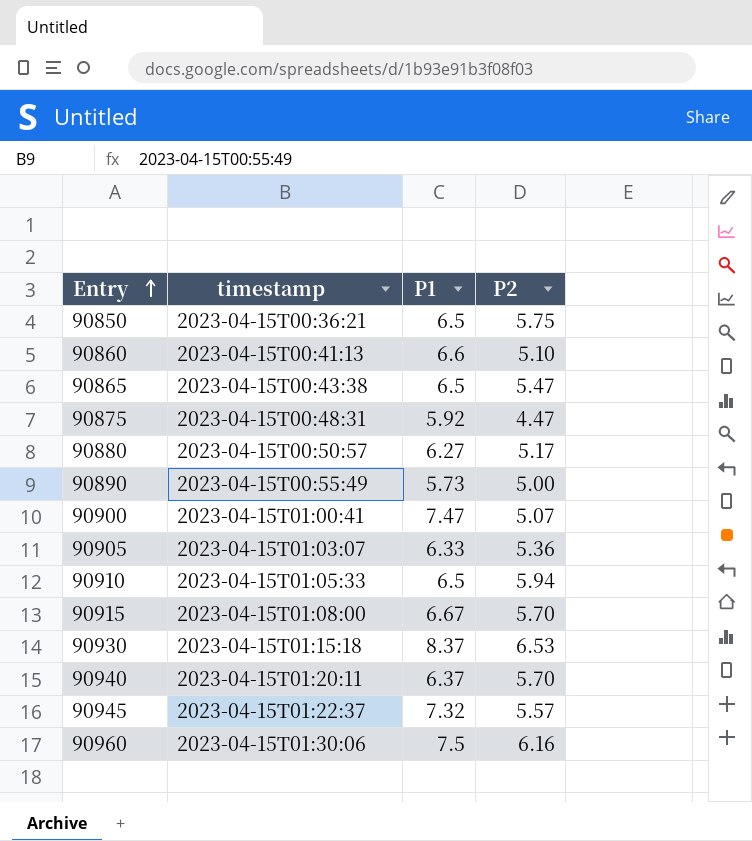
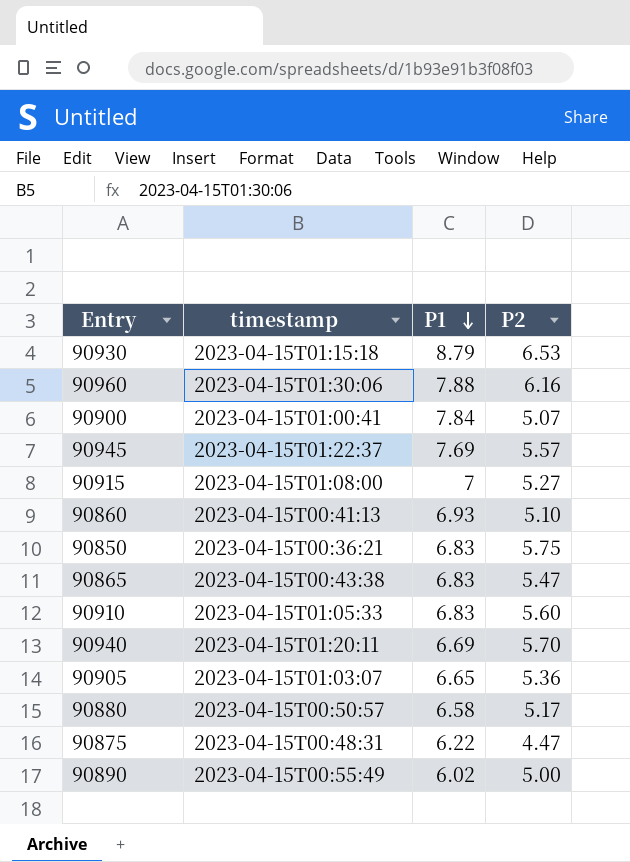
row order: Entry ascending -> P1 descending
90930 | P1: 8.37 -> 8.79
90960 | P1: 7.5 -> 7.88
90900 | P1: 7.47 -> 7.84
90945 | P1: 7.32 -> 7.69
90915 | P1: 6.67 -> 7
90915 | P2: 5.70 -> 5.27
90860 | P1: 6.6 -> 6.93
90850 | P1: 6.5 -> 6.83
90865 | P1: 6.5 -> 6.83
90910 | P1: 6.5 -> 6.83
90910 | P2: 5.94 -> 5.60
90940 | P1: 6.37 -> 6.69
90905 | P1: 6.33 -> 6.65
90880 | P1: 6.27 -> 6.58
90875 | P1: 5.92 -> 6.22
90890 | P1: 5.73 -> 6.02

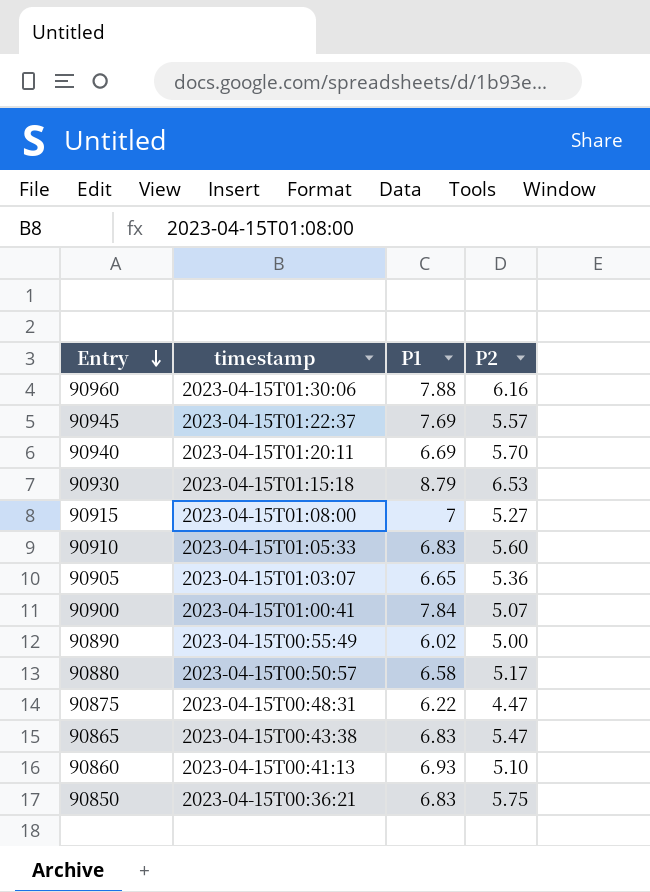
row order: P1 descending -> Entry descending

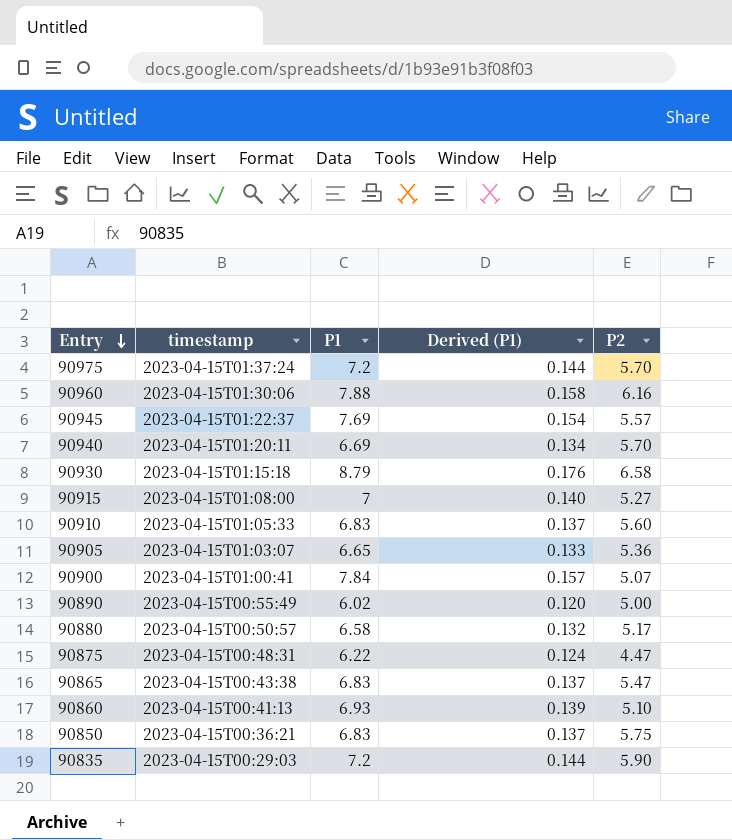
column Derived (P1) | formula: none -> [P1] * 0.02
row 90975: none -> 2023-04-15T01:37:24 | 7.2 | 0.144 | 5.70
90930 | P2: 6.53 -> 6.58
row 90835: none -> 2023-04-15T00:29:03 | 7.2 | 0.144 | 5.90

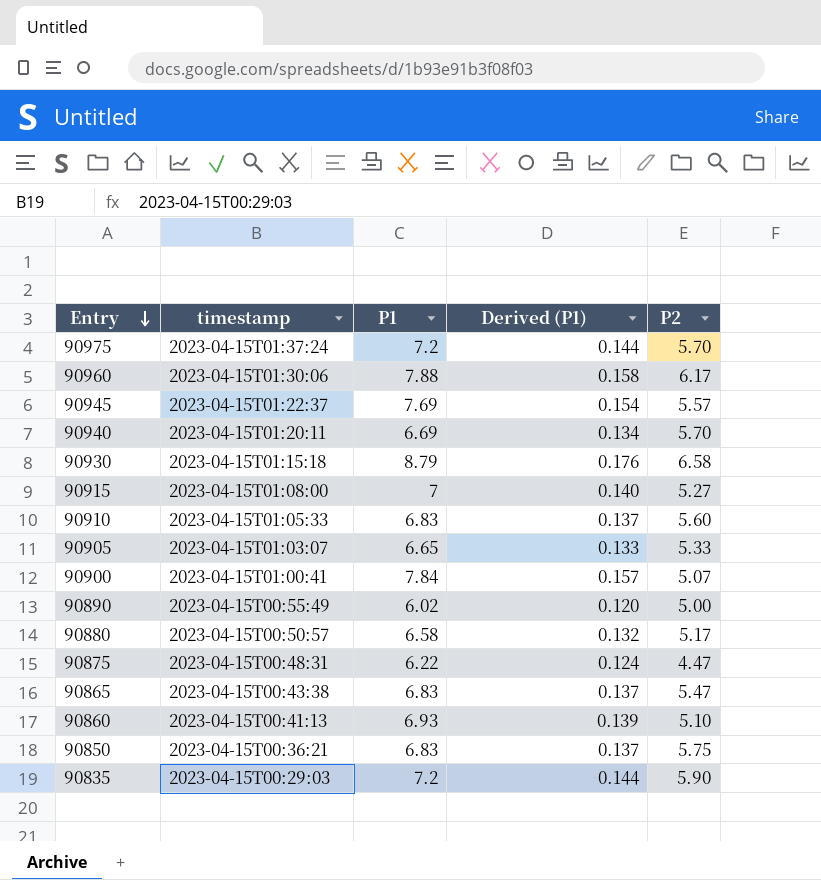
90960 | P2: 6.16 -> 6.17
90905 | P2: 5.36 -> 5.33

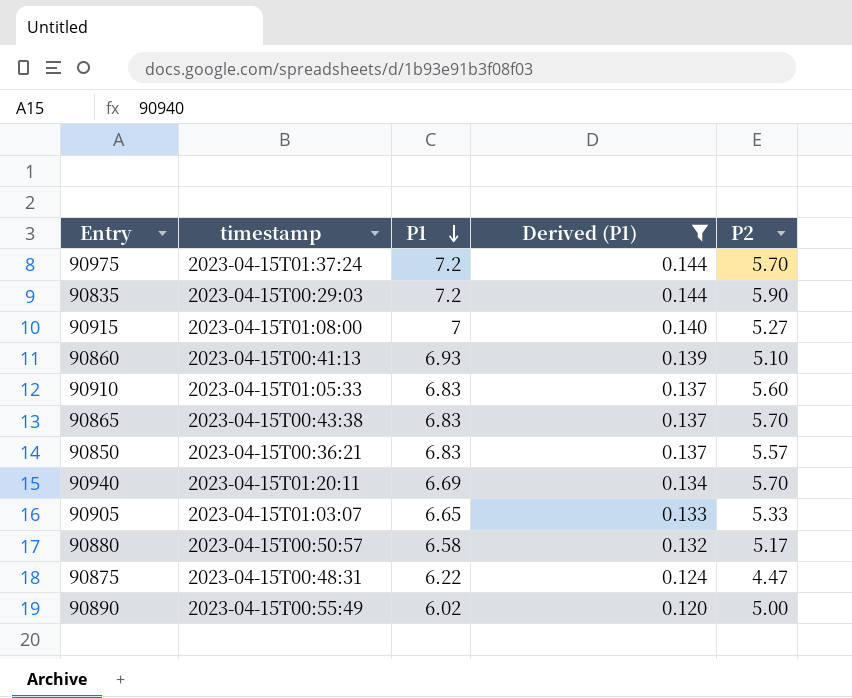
filter: none -> Derived (P1) <= 0.144
row order: Entry descending -> P1 descending
90865 | P2: 5.47 -> 5.70
90850 | P2: 5.75 -> 5.57

